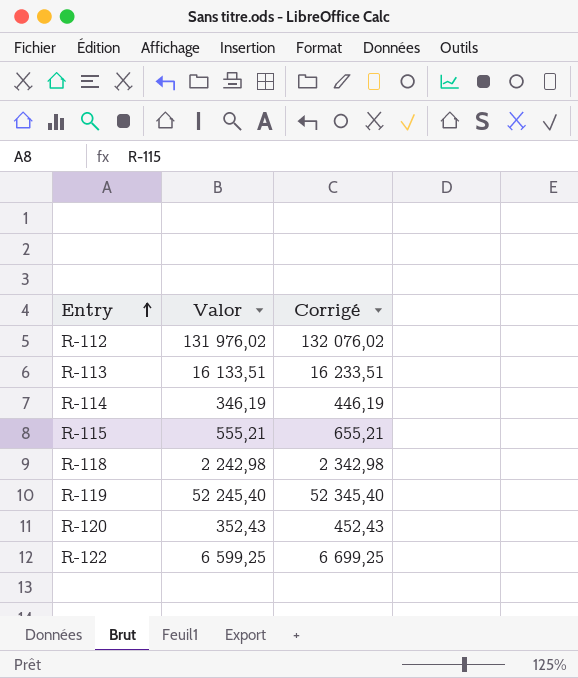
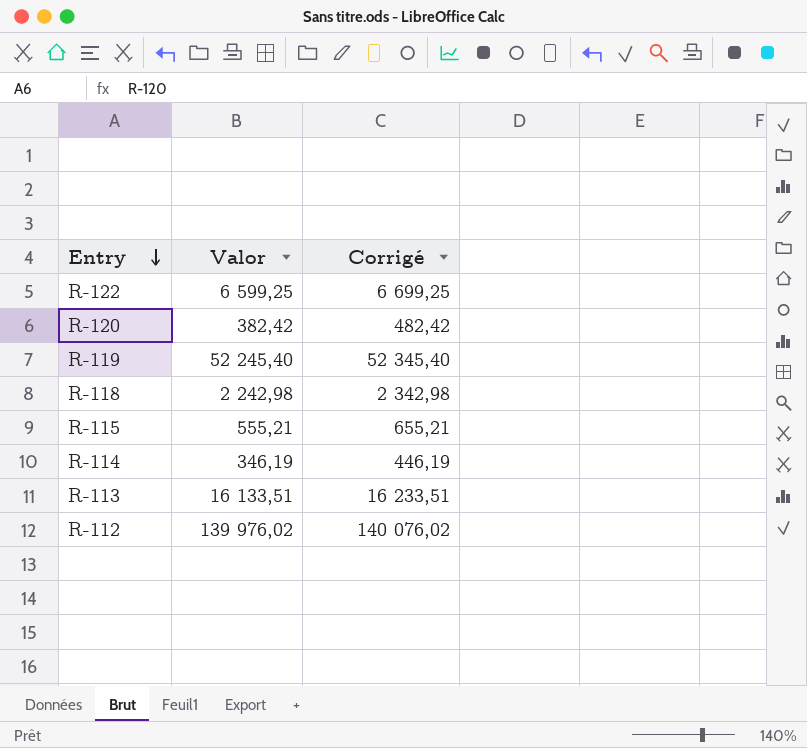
row order: Entry ascending -> Entry descending
R-120 | Valor: 352,43 -> 382,42
R-120 | Corrigé: 452,43 -> 482,42
R-112 | Valor: 131 976,02 -> 139 976,02
R-112 | Corrigé: 132 076,02 -> 140 076,02

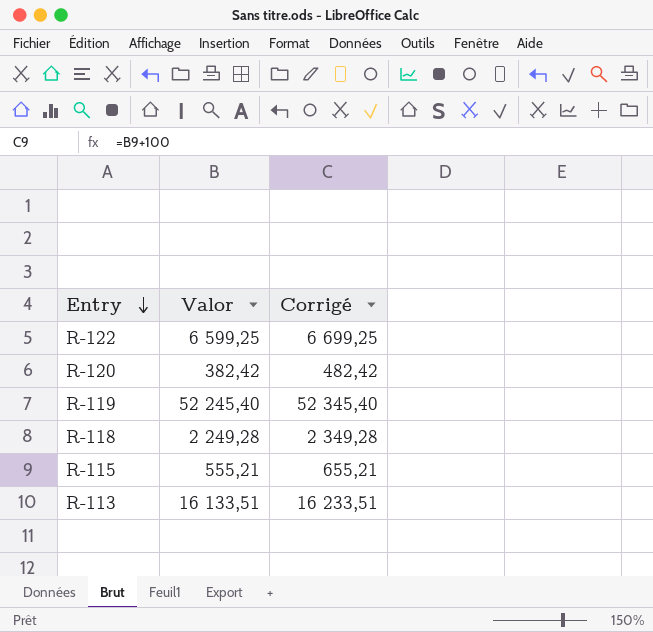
row R-114: 346,19 | 446,19 -> none
row R-112: 139 976,02 | 140 076,02 -> none
R-118 | Valor: 2 242,98 -> 2 249,28
R-118 | Corrigé: 2 342,98 -> 2 349,28

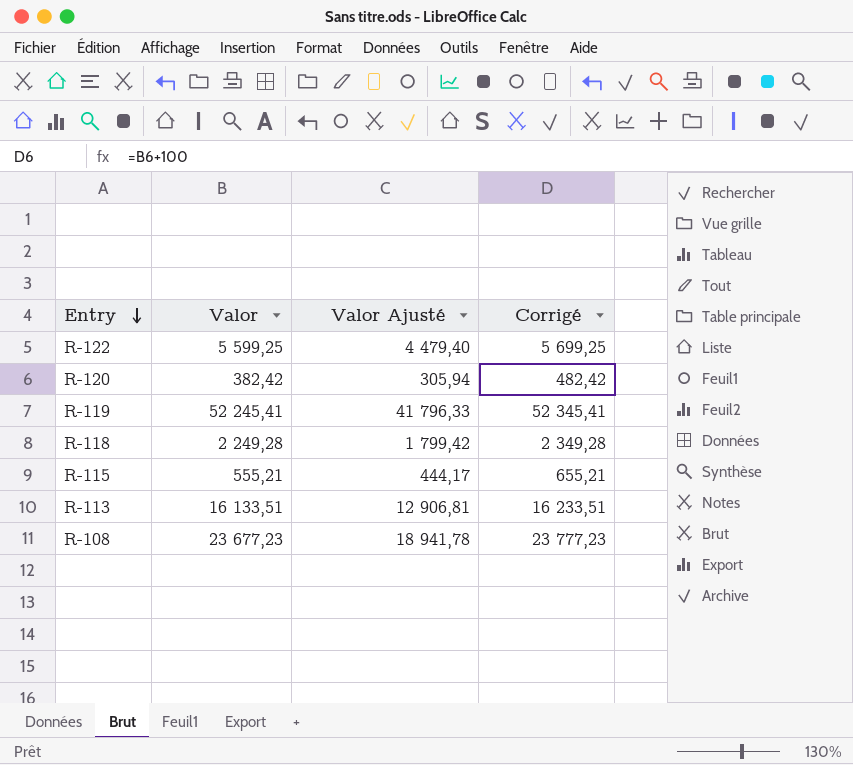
column Valor Ajusté | formula: none -> [Valor] * 0,8
R-122 | Valor: 6 599,25 -> 5 599,25
R-122 | Corrigé: 6 699,25 -> 5 699,25
R-119 | Valor: 52 245,40 -> 52 245,41
R-119 | Corrigé: 52 345,40 -> 52 345,41
row R-108: none -> 23 677,23 | 18 941,78 | 23 777,23

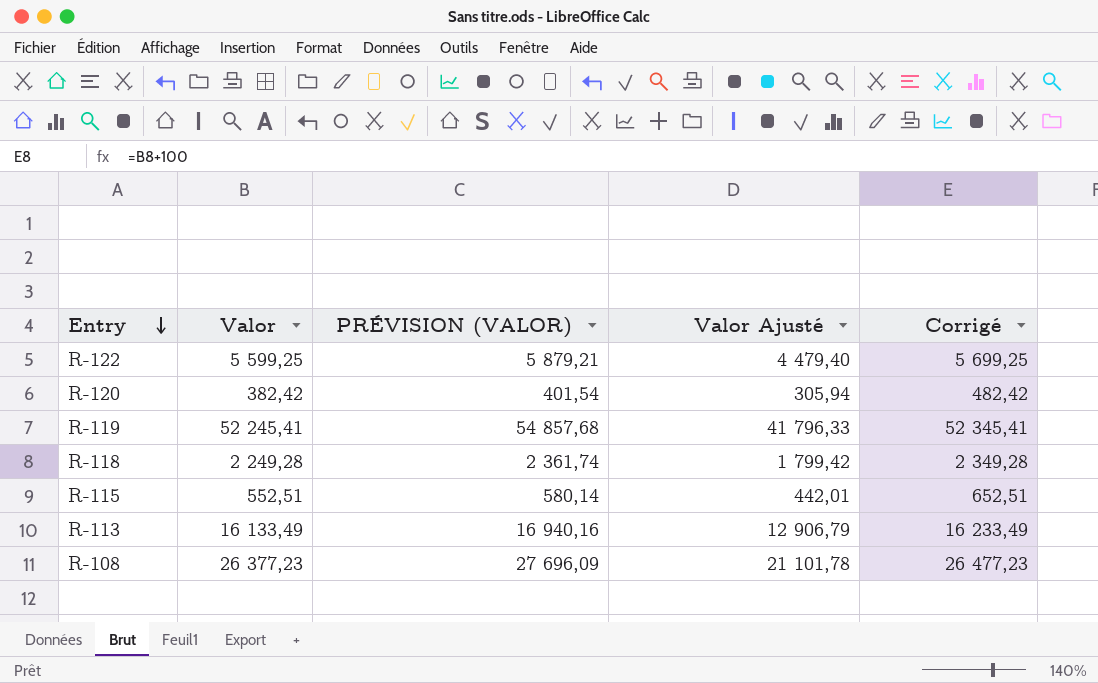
column PRÉVISION (VALOR) | formula: none -> [Valor] * 1,05
R-115 | Valor: 555,21 -> 552,51
R-115 | Valor Ajusté: 444,17 -> 442,01
R-115 | Corrigé: 655,21 -> 652,51
R-113 | Valor: 16 133,51 -> 16 133,49
R-113 | Valor Ajusté: 12 906,81 -> 12 906,79
R-113 | Corrigé: 16 233,51 -> 16 233,49
R-108 | Valor: 23 677,23 -> 26 377,23
R-108 | Valor Ajusté: 18 941,78 -> 21 101,78
R-108 | Corrigé: 23 777,23 -> 26 477,23

